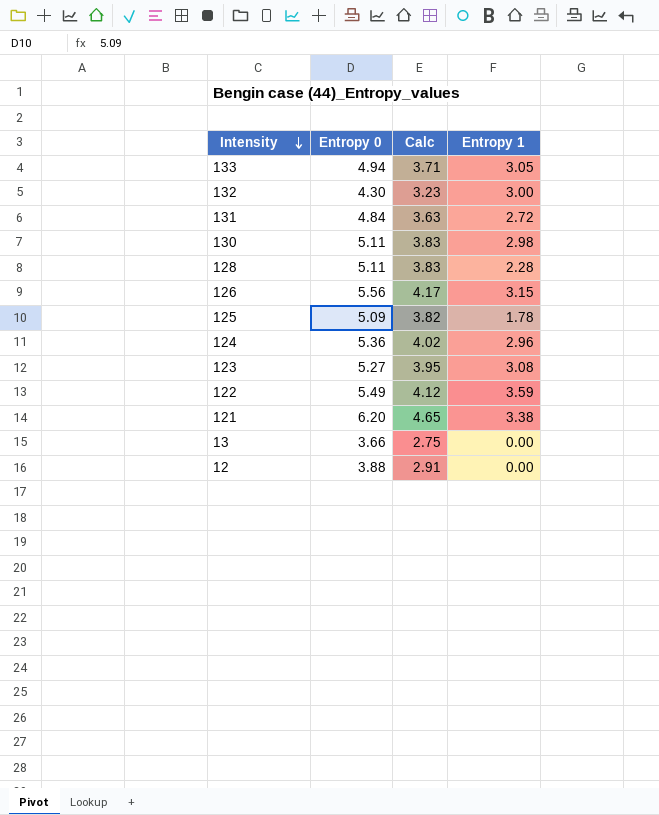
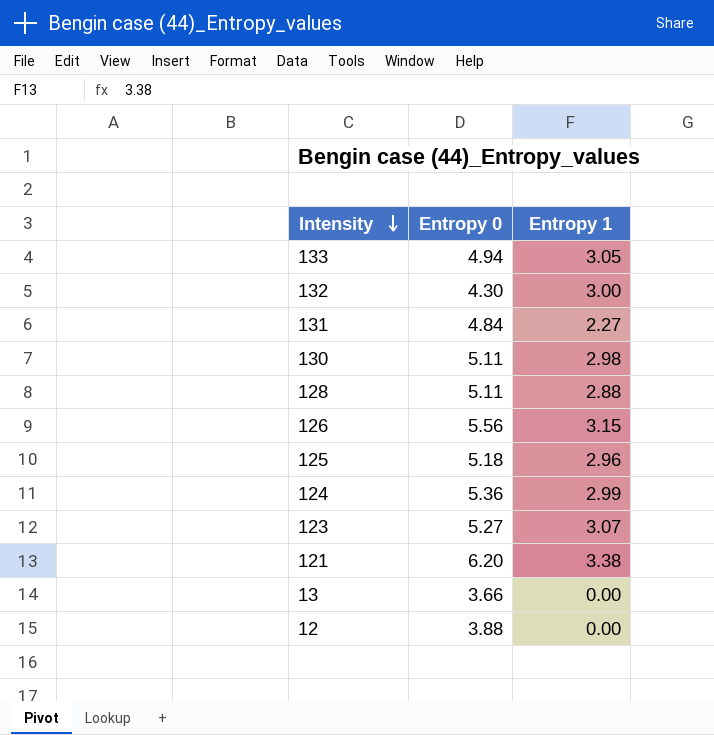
column Calc | formula: [Entropy 0] * 0.75 -> none
row 122: 5.49 | 4.12 | 3.59 -> none
131 | Entropy 1: 2.72 -> 2.27
128 | Entropy 1: 2.28 -> 2.88
125 | Entropy 0: 5.09 -> 5.18
125 | Entropy 1: 1.78 -> 2.96
124 | Entropy 1: 2.96 -> 2.99
123 | Entropy 1: 3.08 -> 3.07

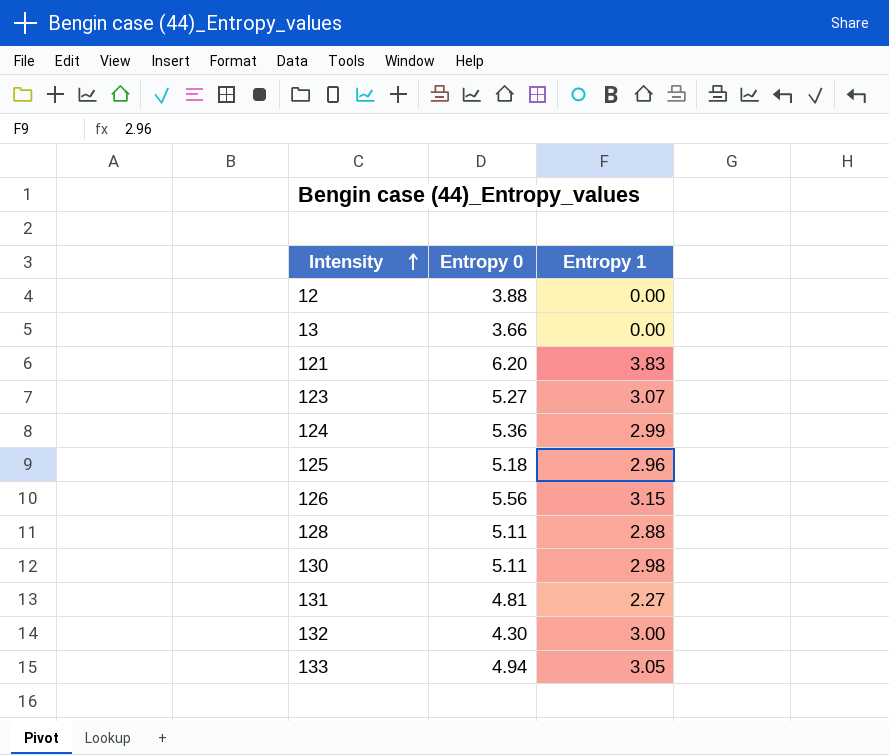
row order: Intensity descending -> Intensity ascending
121 | Entropy 1: 3.38 -> 3.83
131 | Entropy 0: 4.84 -> 4.81

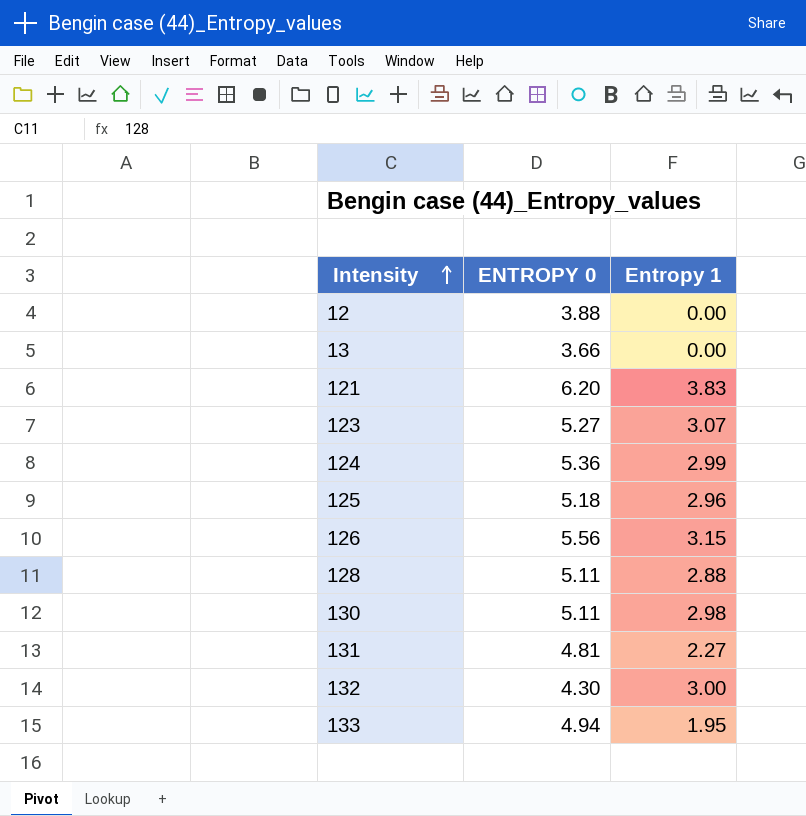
column name: Entropy 0 -> ENTROPY 0
133 | Entropy 1: 3.05 -> 1.95

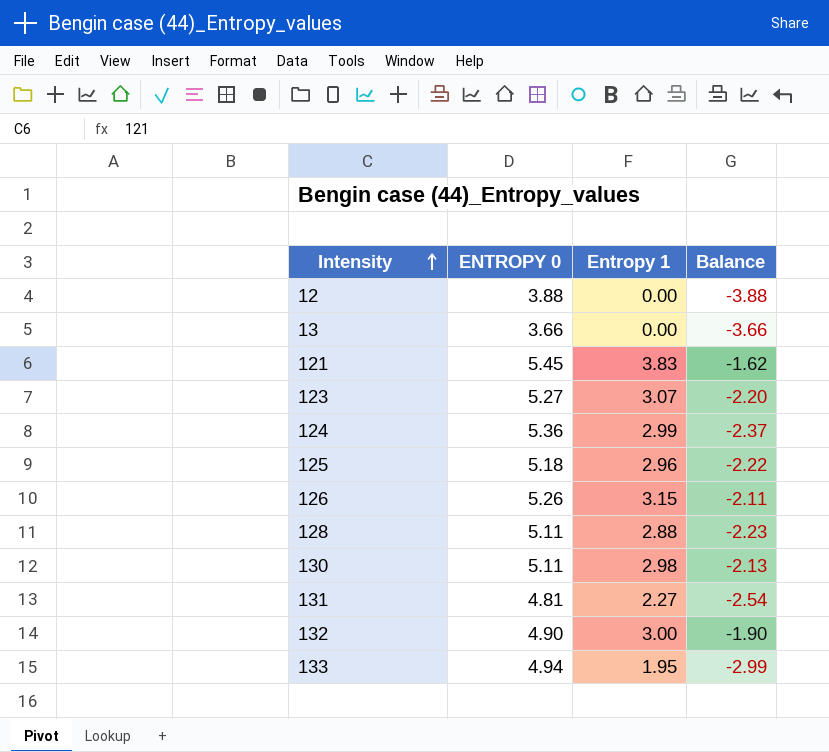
column Balance | formula: none -> [Entropy 1] - [ENTROPY 0]
121 | ENTROPY 0: 6.20 -> 5.45
126 | ENTROPY 0: 5.56 -> 5.26
132 | ENTROPY 0: 4.30 -> 4.90

